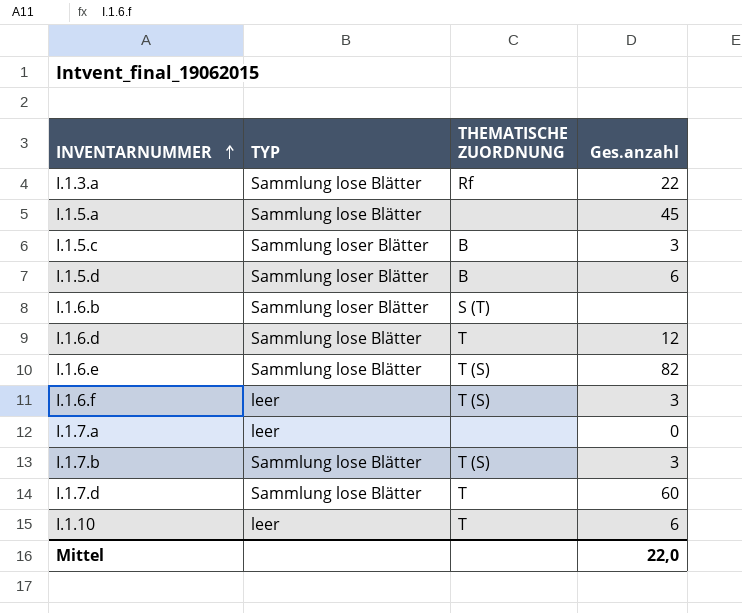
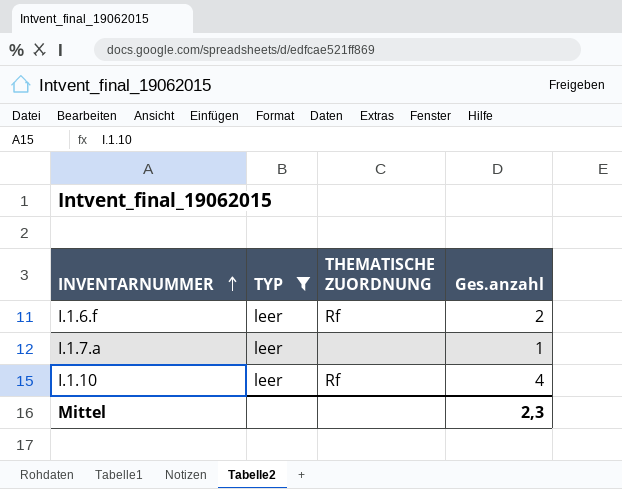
filter: none -> TYP = leer
I.1.6.f | THEMATISCHE ZUORDNUNG: T (S) -> Rf
I.1.6.f | Ges.anzahl: 3 -> 2
I.1.7.a | Ges.anzahl: 0 -> 1
I.1.10 | THEMATISCHE ZUORDNUNG: T -> Rf
I.1.10 | Ges.anzahl: 6 -> 4
Mittel | Ges.anzahl: 22,0 -> 2,3

